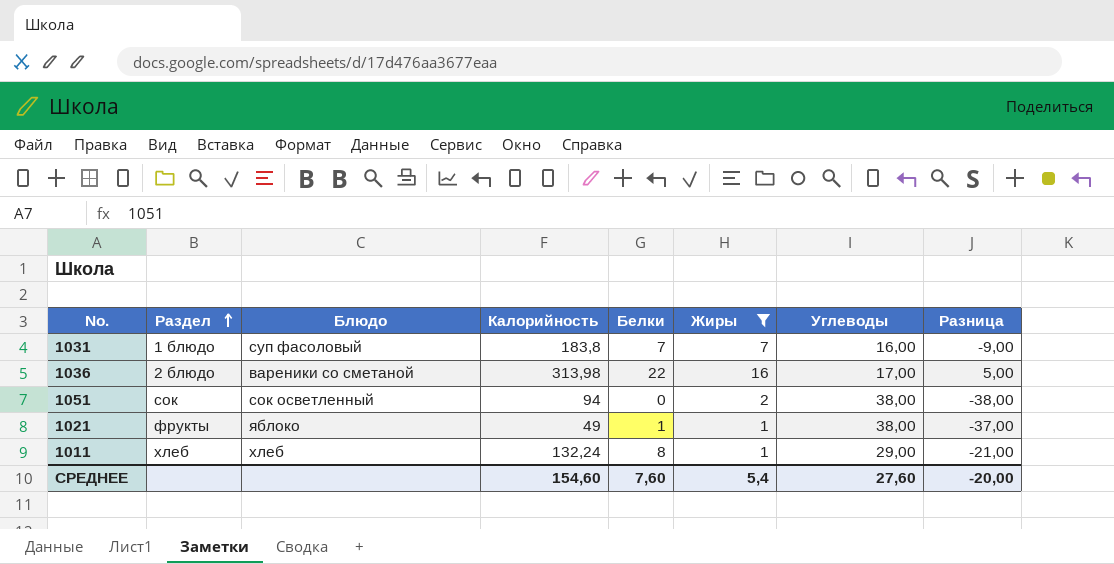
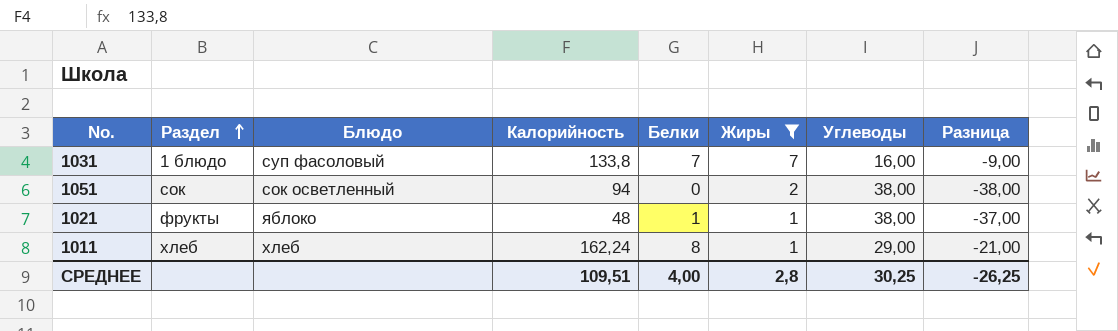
row 1036: 2 блюдо | вареники со сметаной | 313,98 | 22 | 16 | 17,00 | 5,00 -> none
1031 | Калорийность: 183,8 -> 133,8
1021 | Калорийность: 49 -> 48
1011 | Калорийность: 132,24 -> 162,24
СРЕДНЕЕ | Калорийность: 154,60 -> 109,51
СРЕДНЕЕ | Белки: 7,60 -> 4,00
СРЕДНЕЕ | Жиры: 5,4 -> 2,8
СРЕДНЕЕ | Углеводы: 27,60 -> 30,25
СРЕДНЕЕ | Разница: -20,00 -> -26,25

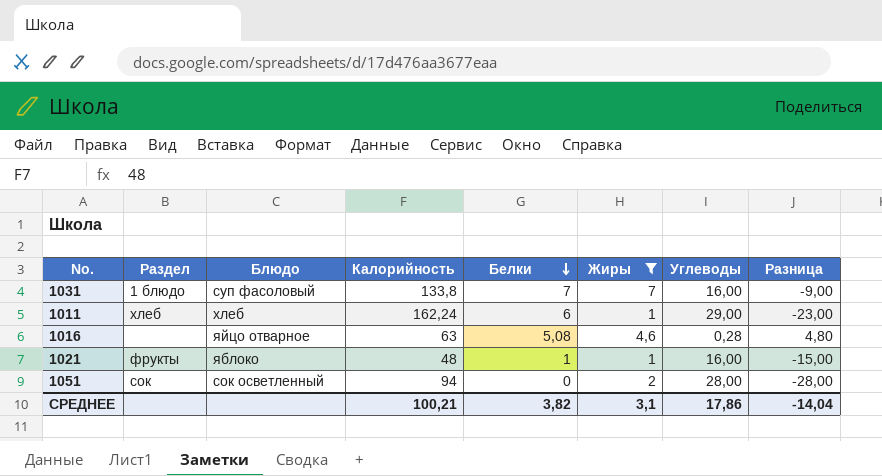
row order: Раздел ascending -> Белки descending
1011 | Белки: 8 -> 6
1011 | Разница: -21,00 -> -23,00
row 1016: none -> none | яйцо отварное | 63 | 5,08 | 4,6 | 0,28 | 4,80
1021 | Углеводы: 38,00 -> 16,00
1021 | Разница: -37,00 -> -15,00
1051 | Углеводы: 38,00 -> 28,00
1051 | Разница: -38,00 -> -28,00
СРЕДНЕЕ | Калорийность: 109,51 -> 100,21
СРЕДНЕЕ | Белки: 4,00 -> 3,82
СРЕДНЕЕ | Жиры: 2,8 -> 3,1
СРЕДНЕЕ | Углеводы: 30,25 -> 17,86
СРЕДНЕЕ | Разница: -26,25 -> -14,04

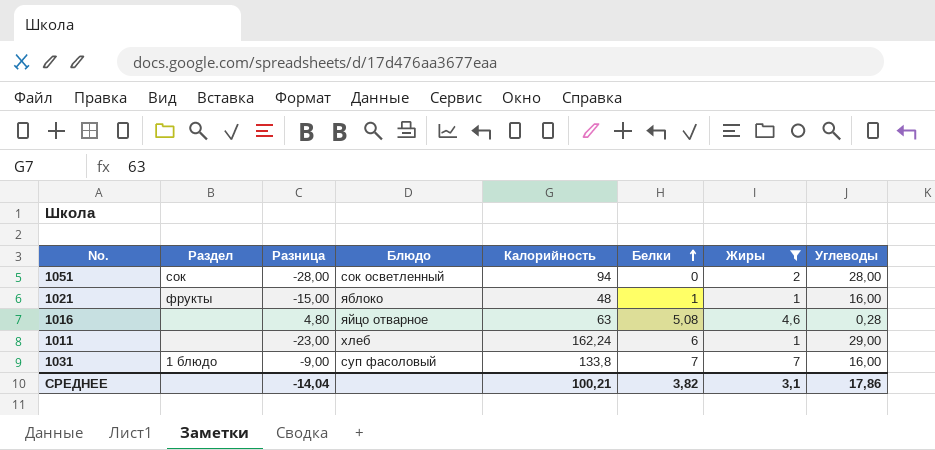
row order: Белки descending -> Белки ascending
column Разница | position: 8 -> 3
1011 | Раздел: хлеб -> none

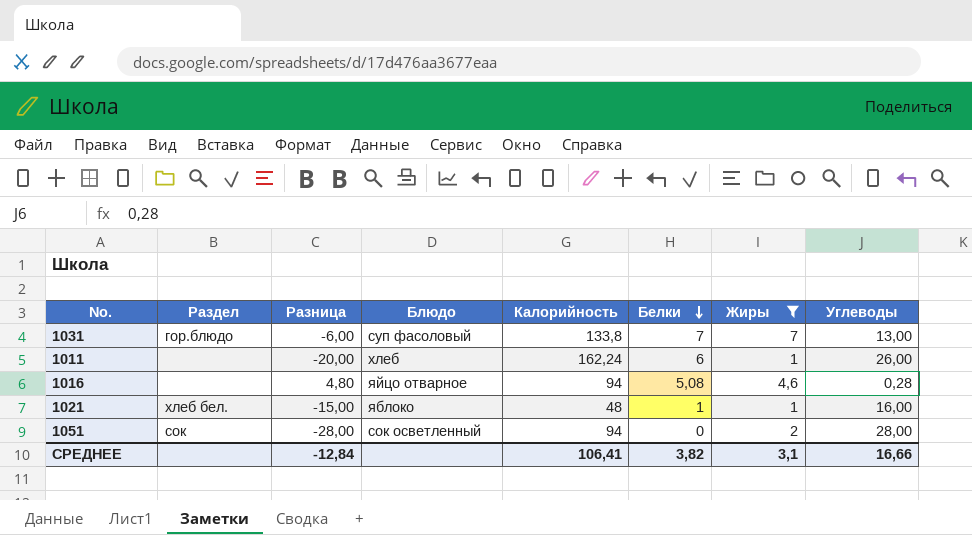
row order: Белки ascending -> Белки descending
1031 | Раздел: 1 блюдо -> гор.блюдо
1031 | Разница: -9,00 -> -6,00
1031 | Углеводы: 16,00 -> 13,00
1011 | Разница: -23,00 -> -20,00
1011 | Углеводы: 29,00 -> 26,00
1016 | Калорийность: 63 -> 94
1021 | Раздел: фрукты -> хлеб бел.
СРЕДНЕЕ | Разница: -14,04 -> -12,84
СРЕДНЕЕ | Калорийность: 100,21 -> 106,41
СРЕДНЕЕ | Углеводы: 17,86 -> 16,66

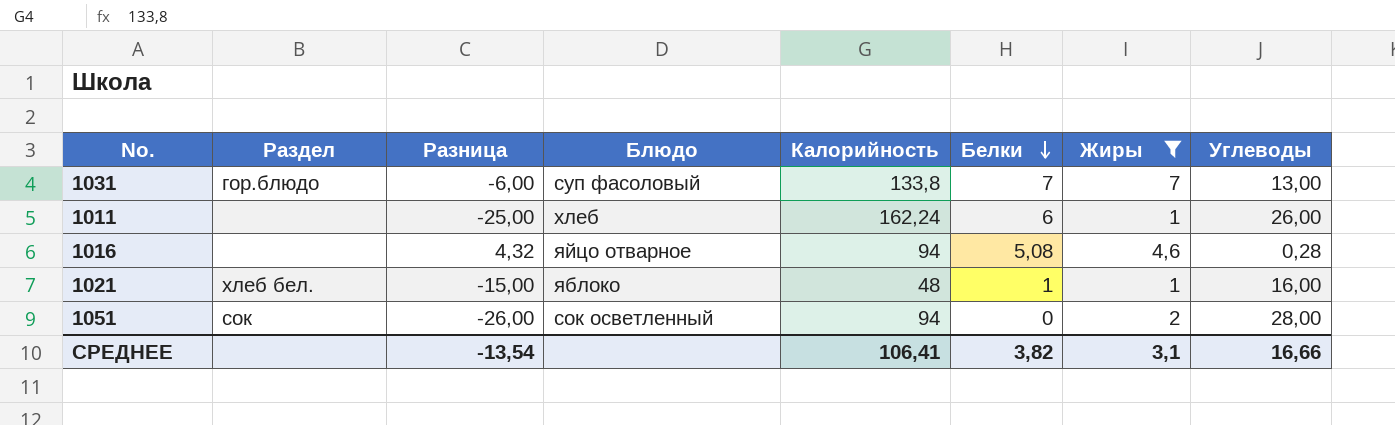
column Разница | formula: [Белки] - [Углеводы] -> [Жиры] - [Углеводы]
СРЕДНЕЕ | Разница: -12,84 -> -13,54

